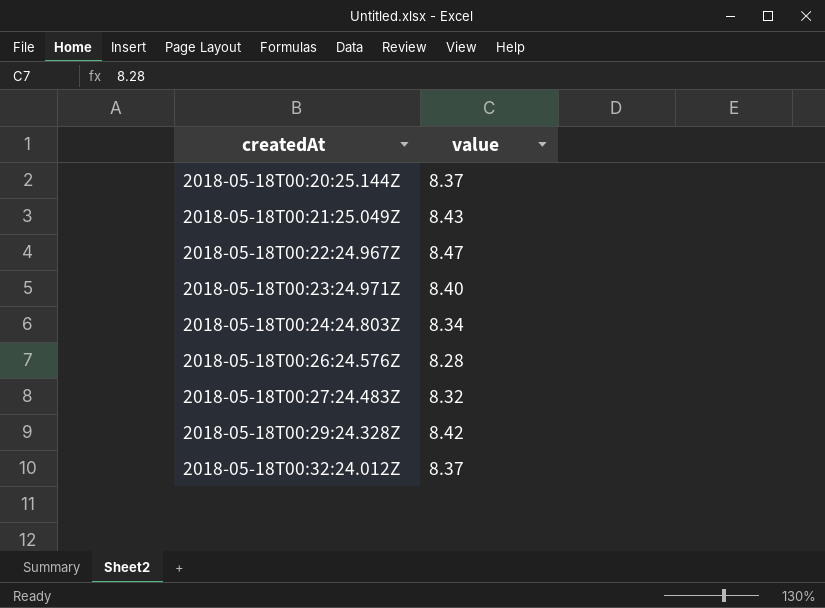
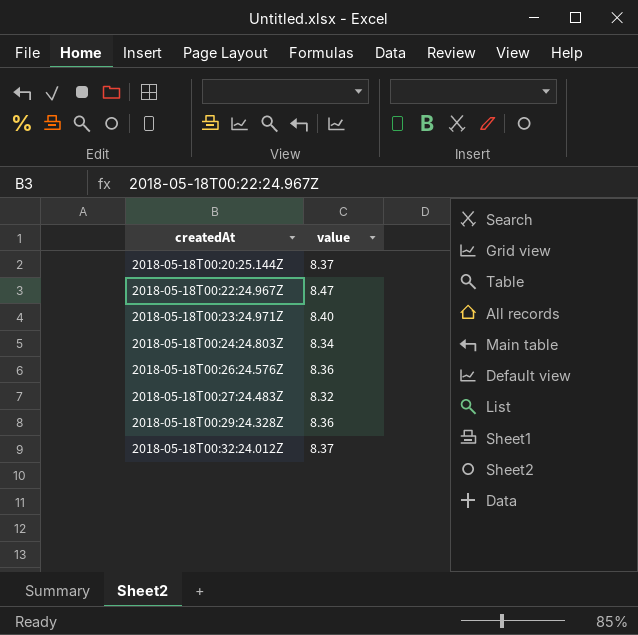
row 2018-05-18T00:21:25.049Z: 8.43 -> none
2018-05-18T00:26:24.576Z | value: 8.28 -> 8.36
2018-05-18T00:29:24.328Z | value: 8.42 -> 8.36

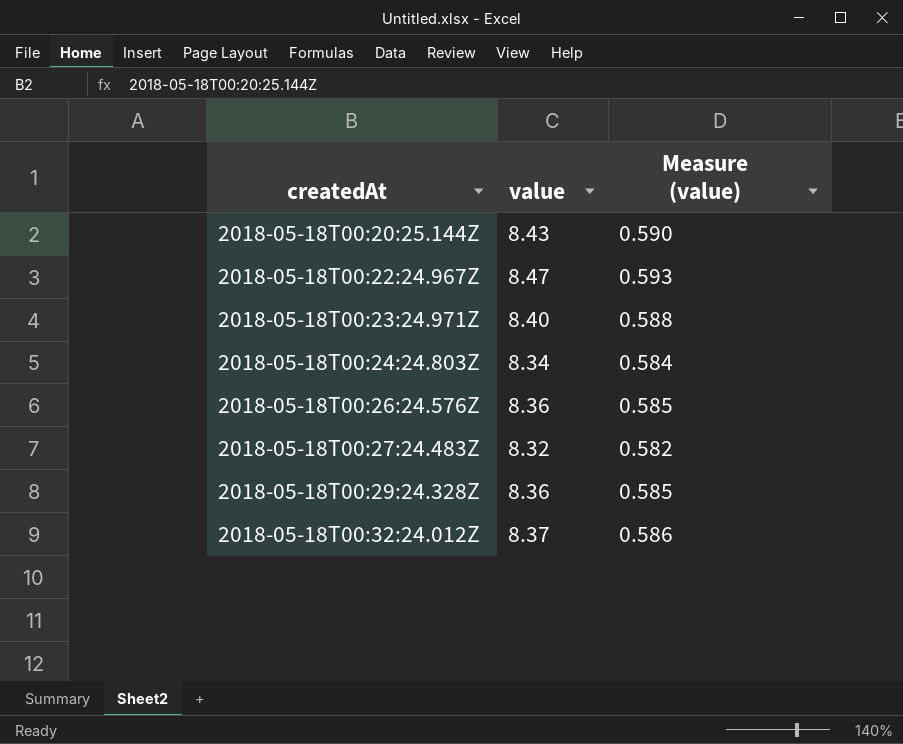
column Measure (value) | formula: none -> [value] * 0.07
2018-05-18T00:20:25.144Z | value: 8.37 -> 8.43

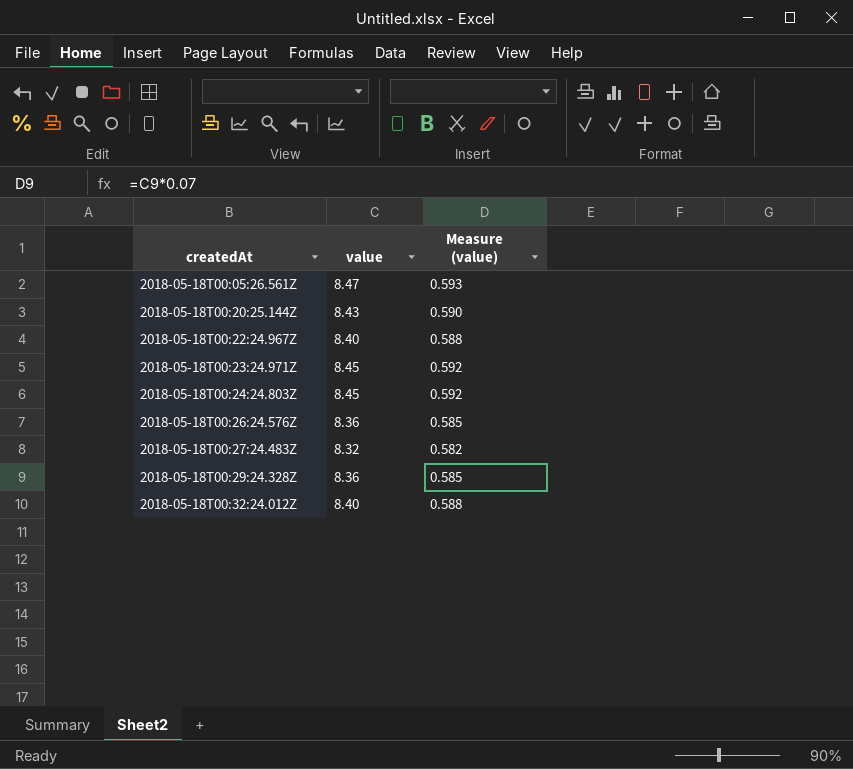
row 2018-05-18T00:05:26.561Z: none -> 8.47 | 0.593
2018-05-18T00:22:24.967Z | value: 8.47 -> 8.40
2018-05-18T00:22:24.967Z | Measure (value): 0.593 -> 0.588
2018-05-18T00:23:24.971Z | value: 8.40 -> 8.45
2018-05-18T00:23:24.971Z | Measure (value): 0.588 -> 0.592
2018-05-18T00:24:24.803Z | value: 8.34 -> 8.45
2018-05-18T00:24:24.803Z | Measure (value): 0.584 -> 0.592
2018-05-18T00:32:24.012Z | value: 8.37 -> 8.40
2018-05-18T00:32:24.012Z | Measure (value): 0.586 -> 0.588

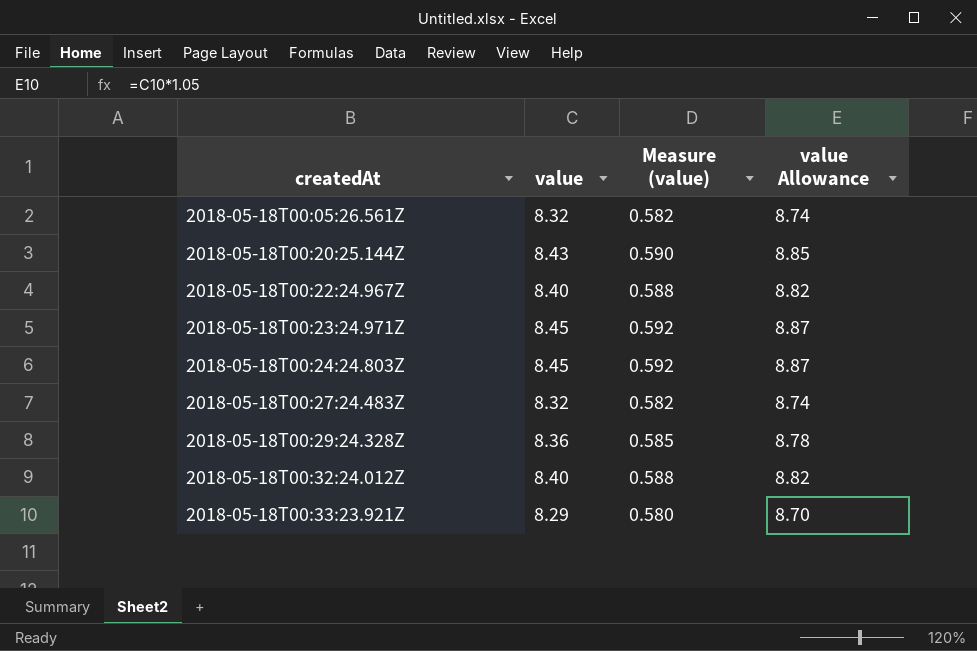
column value Allowance | formula: none -> [value] * 1.05
row 2018-05-18T00:26:24.576Z: 8.36 | 0.585 -> none
2018-05-18T00:05:26.561Z | value: 8.47 -> 8.32
2018-05-18T00:05:26.561Z | Measure (value): 0.593 -> 0.582
row 2018-05-18T00:33:23.921Z: none -> 8.29 | 0.580 | 8.70

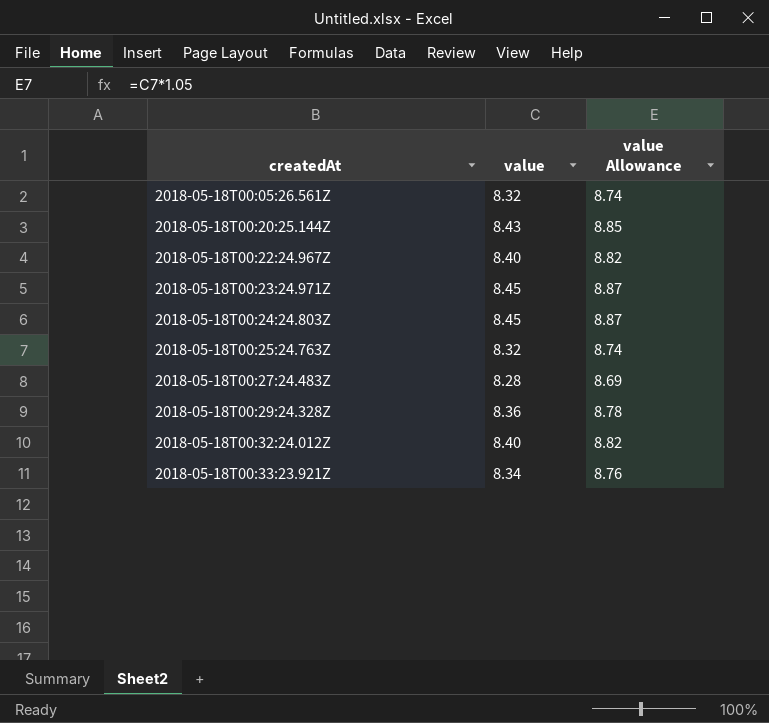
column Measure (value) | formula: [value] * 0.07 -> none
row 2018-05-18T00:25:24.763Z: none -> 8.32 | 8.74
2018-05-18T00:27:24.483Z | value: 8.32 -> 8.28
2018-05-18T00:27:24.483Z | value Allowance: 8.74 -> 8.69
2018-05-18T00:33:23.921Z | value: 8.29 -> 8.34
2018-05-18T00:33:23.921Z | value Allowance: 8.70 -> 8.76

